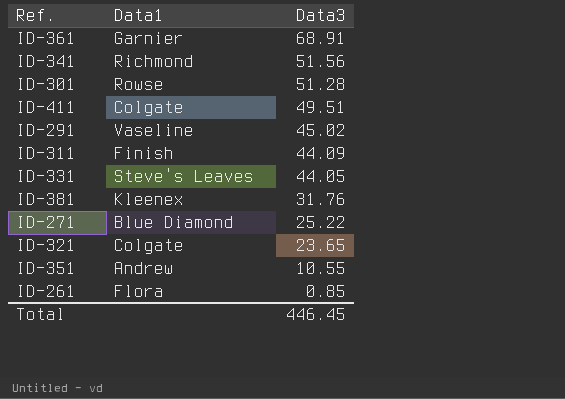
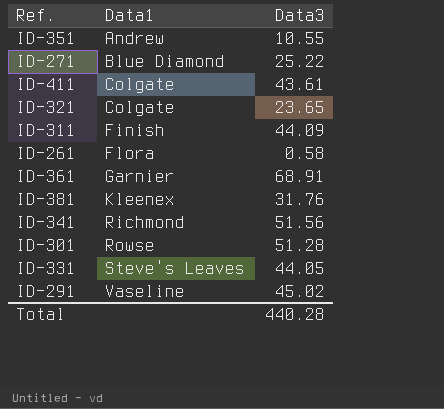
row order: Data3 descending -> Data1 ascending
ID-411 | Data3: 49.51 -> 43.61
ID-261 | Data3: 0.85 -> 0.58
Total | Data3: 446.45 -> 440.28

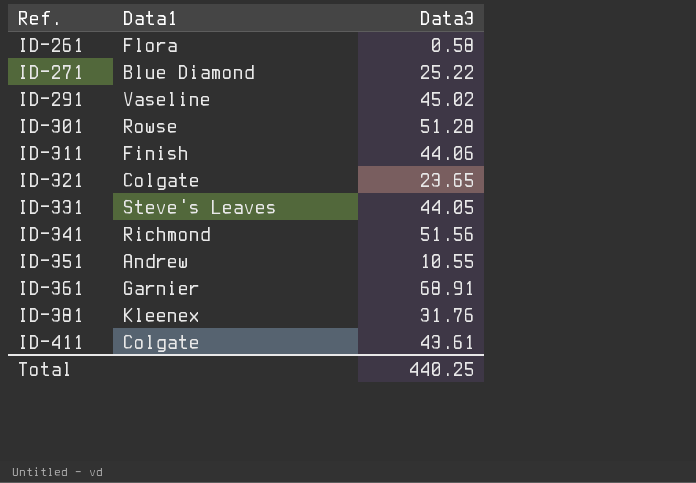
row order: Data1 ascending -> Ref. ascending
ID-311 | Data3: 44.09 -> 44.06
Total | Data3: 440.28 -> 440.25

